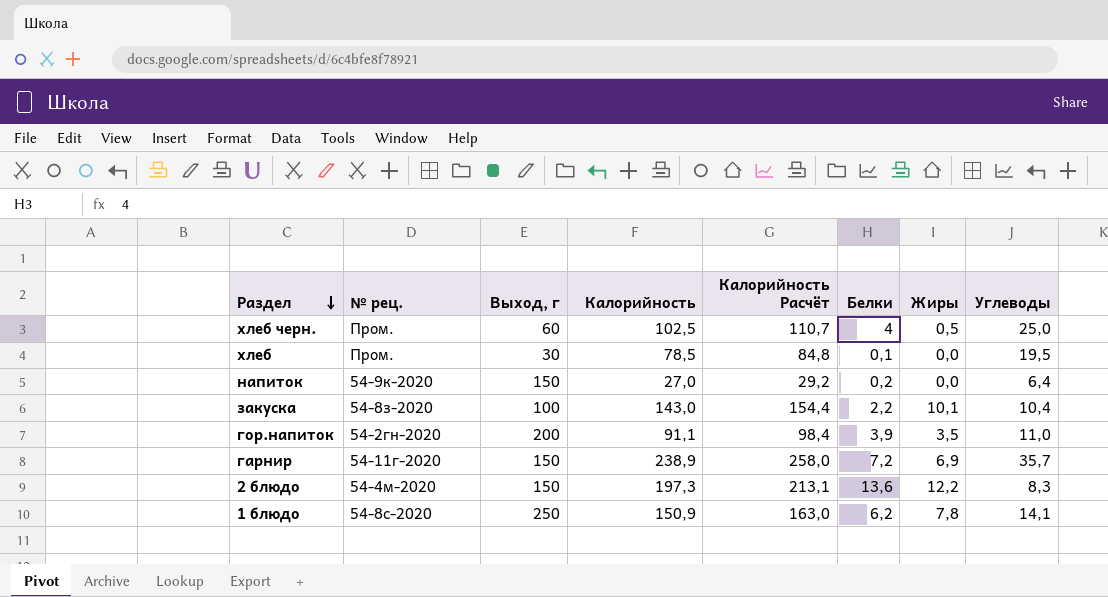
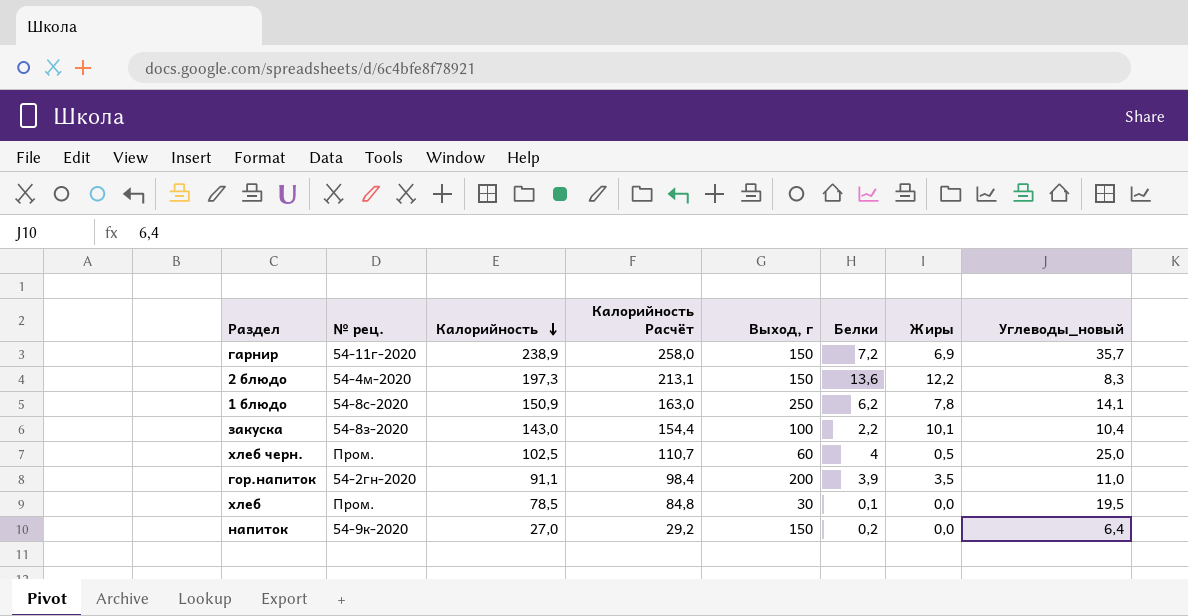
row order: Раздел descending -> Калорийность descending
column Выход, г | position: 3 -> 5
column name: Углеводы -> Углеводы_новый

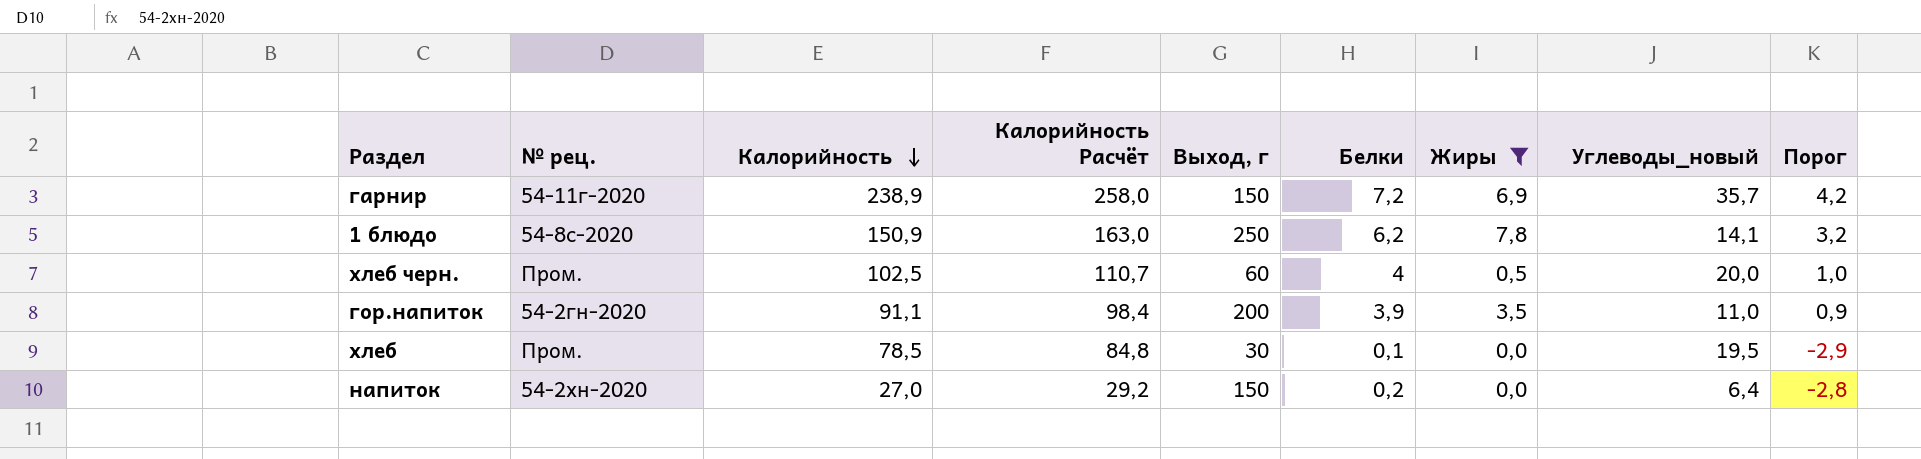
filter: none -> Жиры <= 7,8
column Порог | formula: none -> [Белки] - 3
хлеб черн. | Углеводы_новый: 25,0 -> 20,0
напиток | № рец.: 54-9к-2020 -> 54-2хн-2020

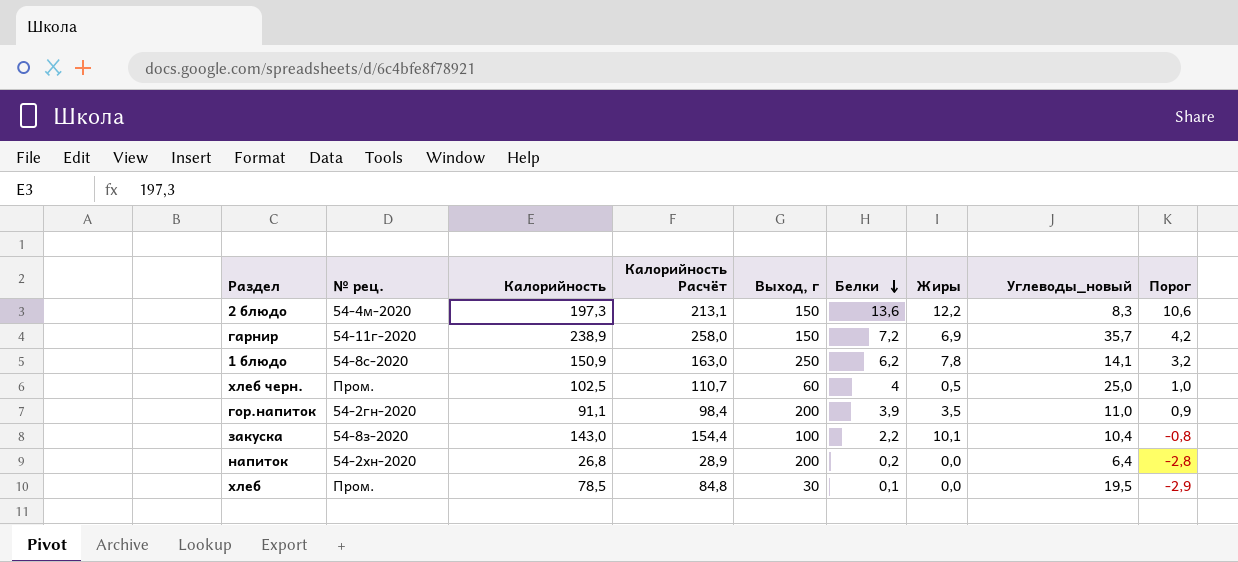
filter: Жиры <= 7,8 -> none
row order: Калорийность descending -> Белки descending
хлеб черн. | Углеводы_новый: 20,0 -> 25,0
напиток | Калорийность: 27,0 -> 26,8
напиток | Калорийность Расчёт: 29,2 -> 28,9
напиток | Выход, г: 150 -> 200

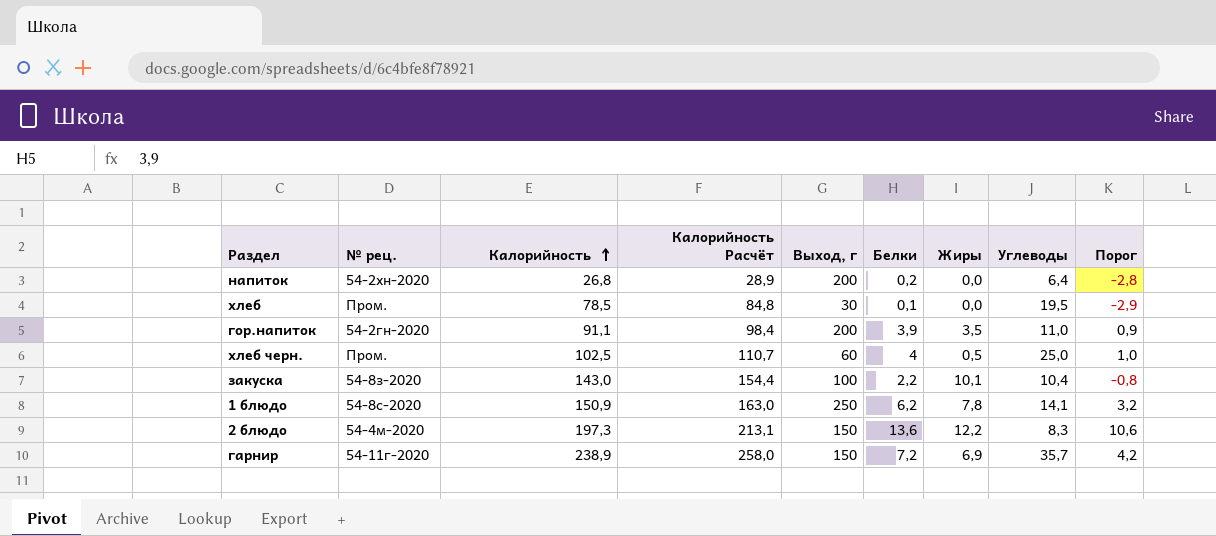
row order: Белки descending -> Калорийность ascending
column name: Углеводы_новый -> Углеводы

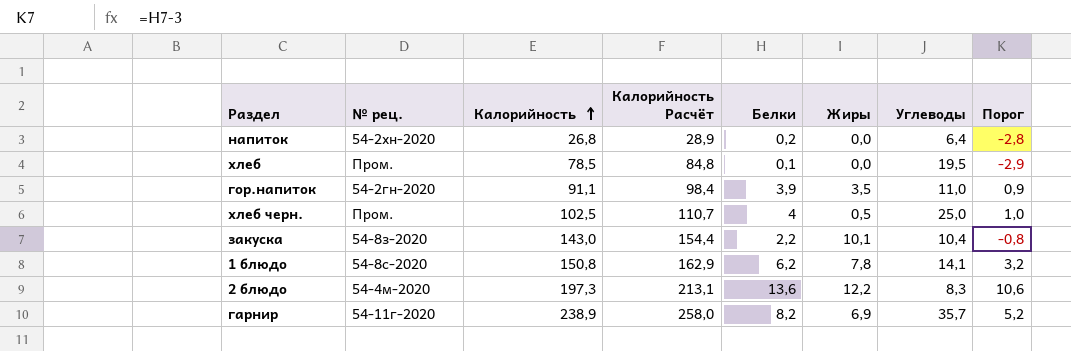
column Выход, г | position: 5 -> none
1 блюдо | Калорийность: 150,9 -> 150,8
1 блюдо | Калорийность Расчёт: 163,0 -> 162,9
гарнир | Белки: 7,2 -> 8,2
гарнир | Порог: 4,2 -> 5,2

